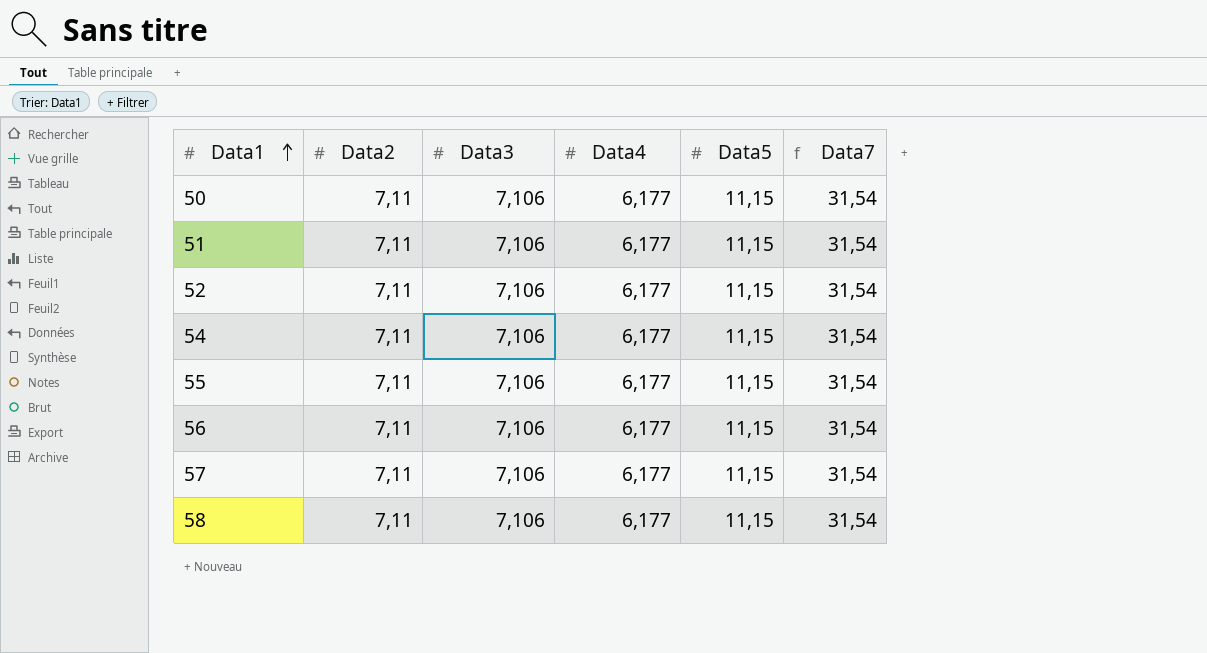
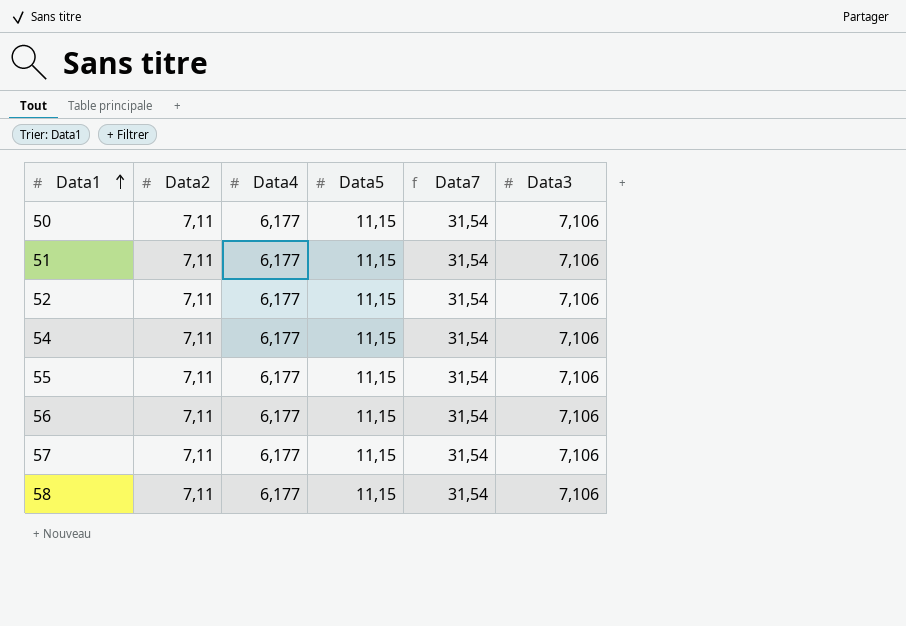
column Data3 | position: 3 -> 6

